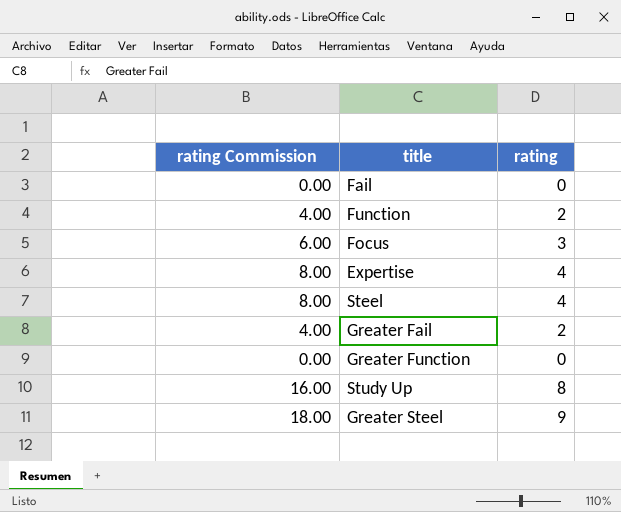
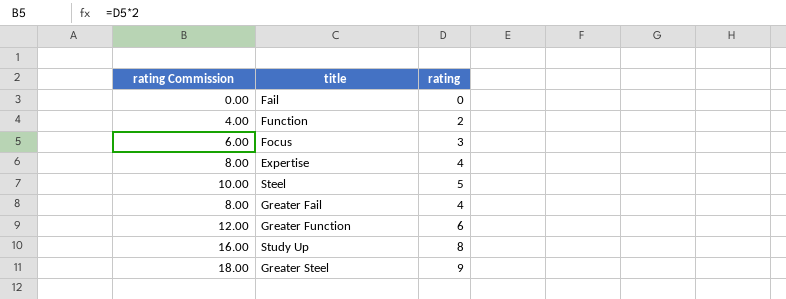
Steel | rating Commission: 8.00 -> 10.00
Steel | rating: 4 -> 5
Greater Fail | rating Commission: 4.00 -> 8.00
Greater Fail | rating: 2 -> 4
Greater Function | rating Commission: 0.00 -> 12.00
Greater Function | rating: 0 -> 6

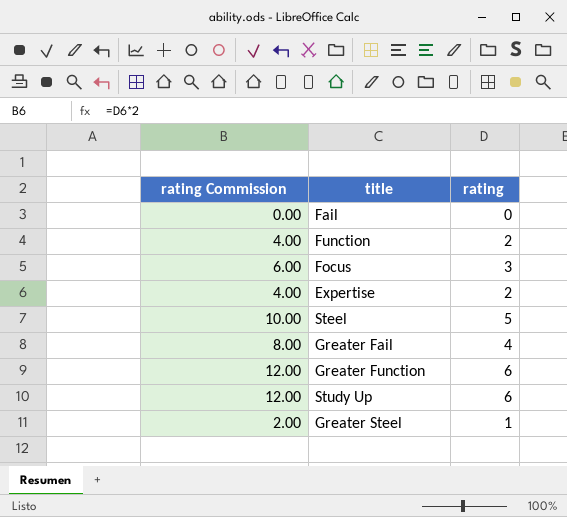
Expertise | rating Commission: 8.00 -> 4.00
Expertise | rating: 4 -> 2
Study Up | rating Commission: 16.00 -> 12.00
Study Up | rating: 8 -> 6
Greater Steel | rating Commission: 18.00 -> 2.00
Greater Steel | rating: 9 -> 1

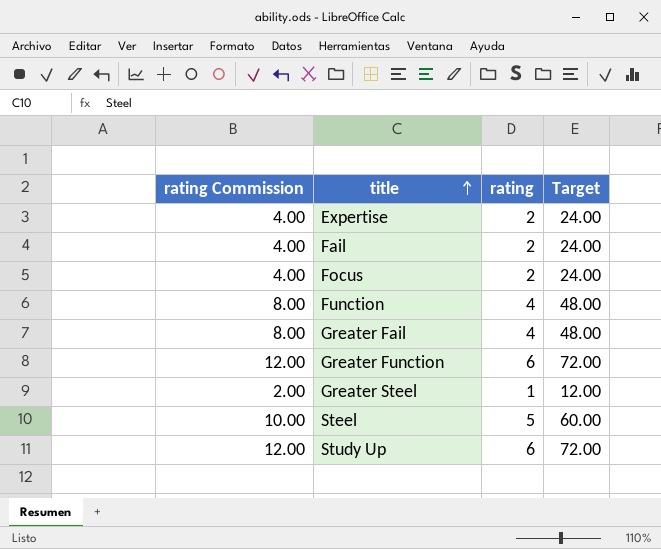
row order: none -> title ascending
column Target | formula: none -> [rating] * 12
Fail | rating Commission: 0.00 -> 4.00
Fail | rating: 0 -> 2
Focus | rating Commission: 6.00 -> 4.00
Focus | rating: 3 -> 2
Function | rating Commission: 4.00 -> 8.00
Function | rating: 2 -> 4

